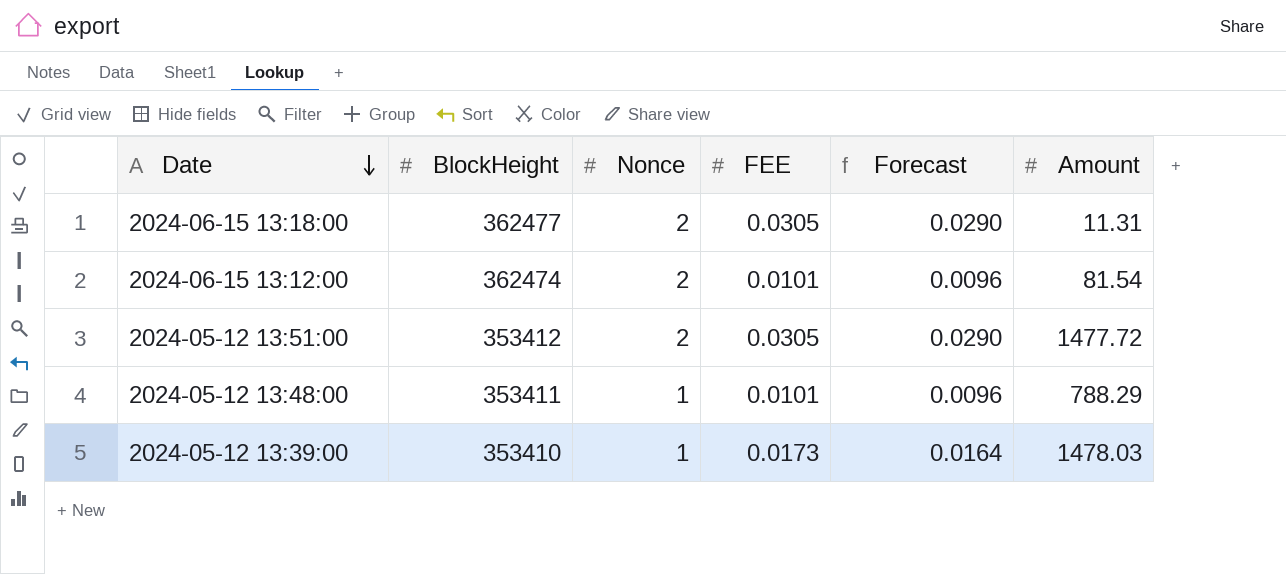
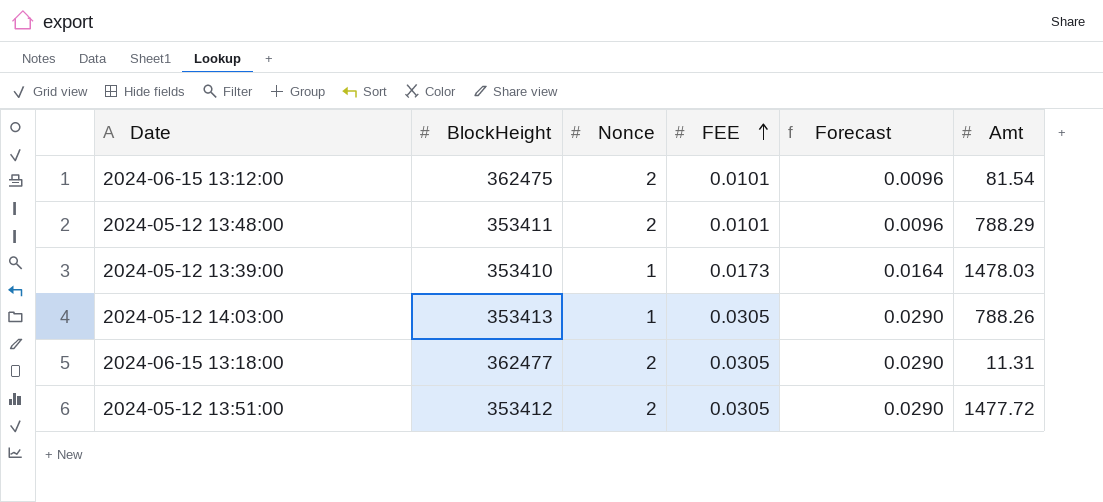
row order: Date descending -> FEE ascending
column name: Amount -> Amt
2024-06-15 13:12:00 | BlockHeight: 362474 -> 362475
2024-05-12 13:48:00 | Nonce: 1 -> 2
row 2024-05-12 14:03:00: none -> 353413 | 1 | 0.0305 | 0.0290 | 788.26

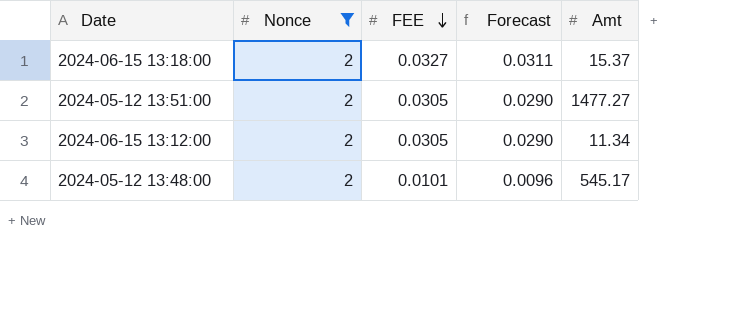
filter: none -> Nonce = 2
row order: FEE ascending -> FEE descending
column BlockHeight | position: 2 -> none
2024-06-15 13:18:00 | FEE: 0.0305 -> 0.0327
2024-06-15 13:18:00 | Forecast: 0.0290 -> 0.0311
2024-06-15 13:18:00 | Amt: 11.31 -> 15.37
2024-05-12 13:51:00 | Amt: 1477.72 -> 1477.27
2024-06-15 13:12:00 | FEE: 0.0101 -> 0.0305
2024-06-15 13:12:00 | Forecast: 0.0096 -> 0.0290
2024-06-15 13:12:00 | Amt: 81.54 -> 11.34
2024-05-12 13:48:00 | Amt: 788.29 -> 545.17

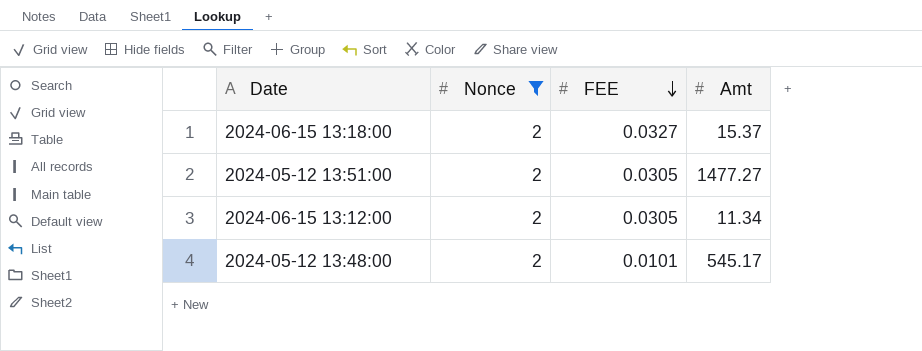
column Forecast | formula: [FEE] * 0.95 -> none

